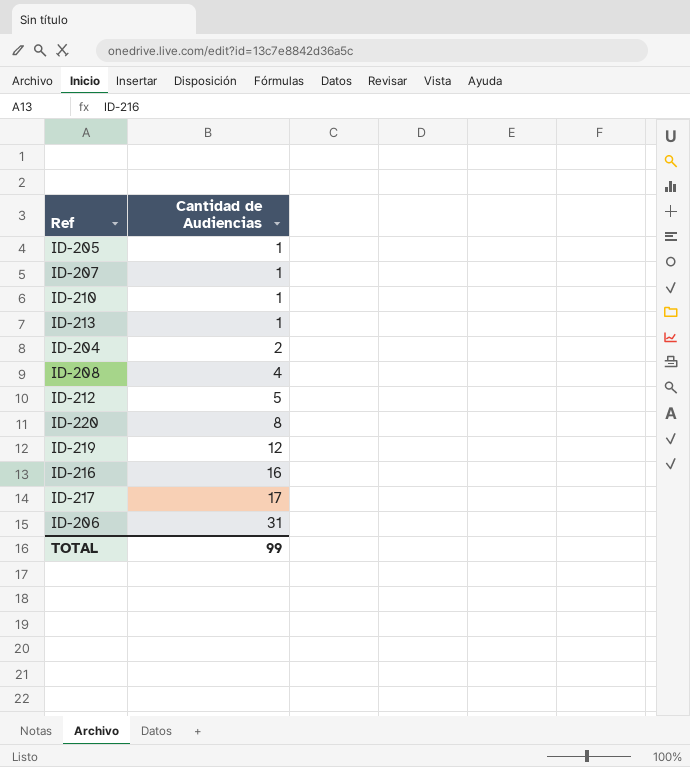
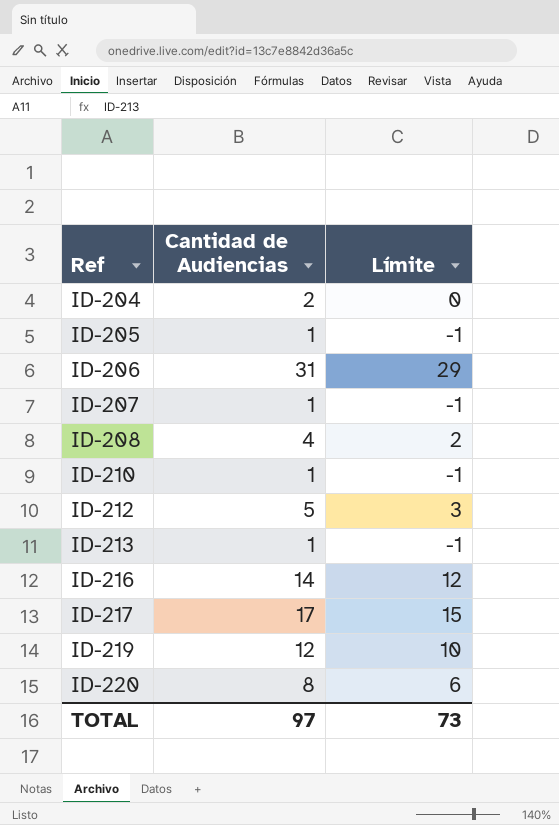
row order: Cantidad de Audiencias ascending -> Ref ascending
column Límite | formula: none -> [Cantidad de Audiencias] - 2
ID-216 | Cantidad de Audiencias: 16 -> 14
TOTAL | Cantidad de Audiencias: 99 -> 97

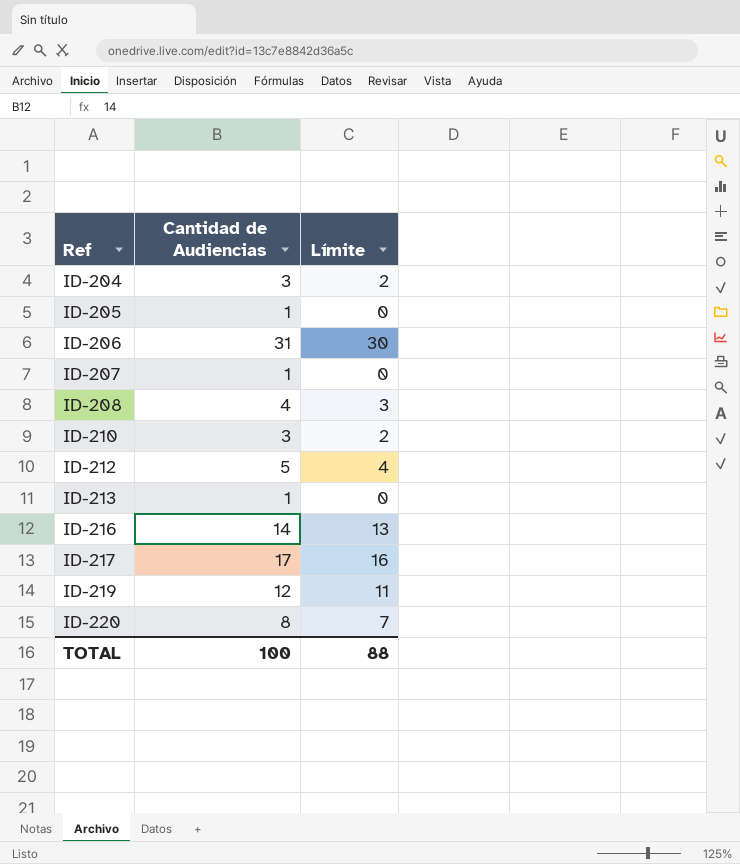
column Límite | formula: [Cantidad de Audiencias] - 2 -> [Cantidad de Audiencias] - 1
ID-204 | Cantidad de Audiencias: 2 -> 3
ID-210 | Cantidad de Audiencias: 1 -> 3
TOTAL | Cantidad de Audiencias: 97 -> 100
TOTAL | Límite: 73 -> 88

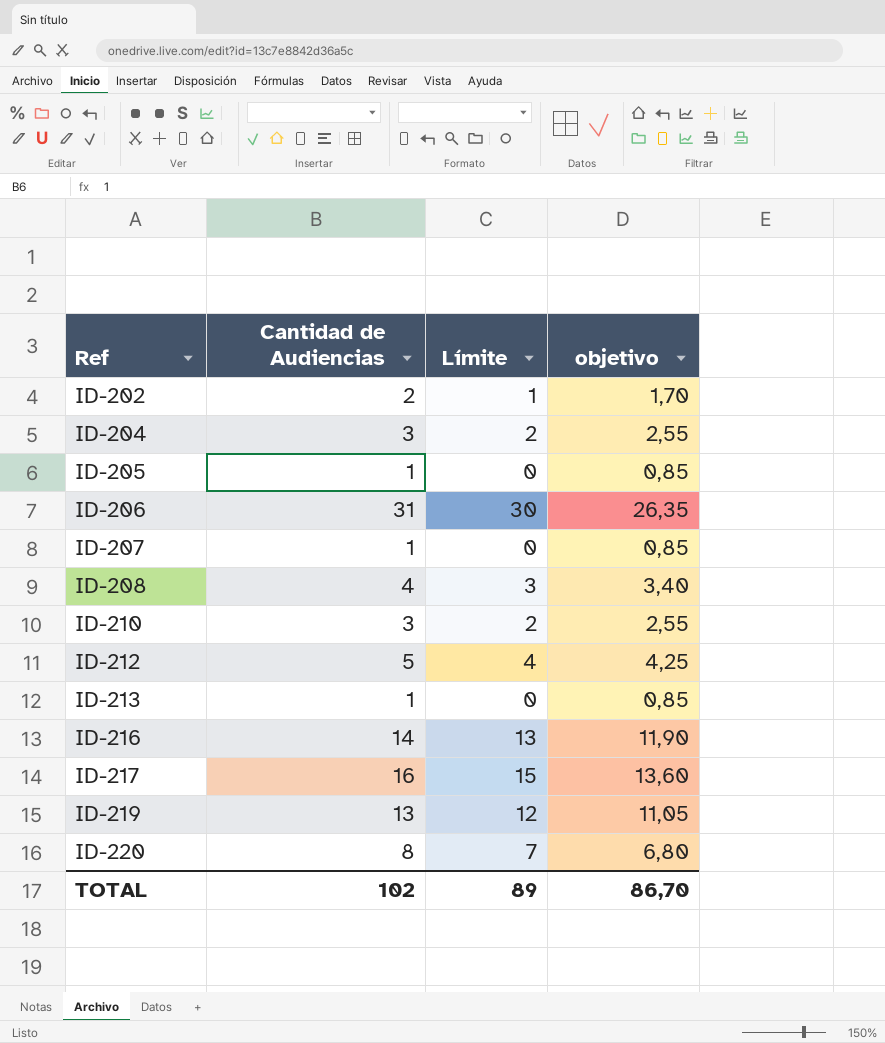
column objetivo | formula: none -> [Cantidad de Audiencias] * 0,85
row ID-202: none -> 2 | 1 | 1,70
ID-217 | Cantidad de Audiencias: 17 -> 16
ID-217 | Límite: 16 -> 15
ID-219 | Cantidad de Audiencias: 12 -> 13
ID-219 | Límite: 11 -> 12
TOTAL | Cantidad de Audiencias: 100 -> 102
TOTAL | Límite: 88 -> 89

